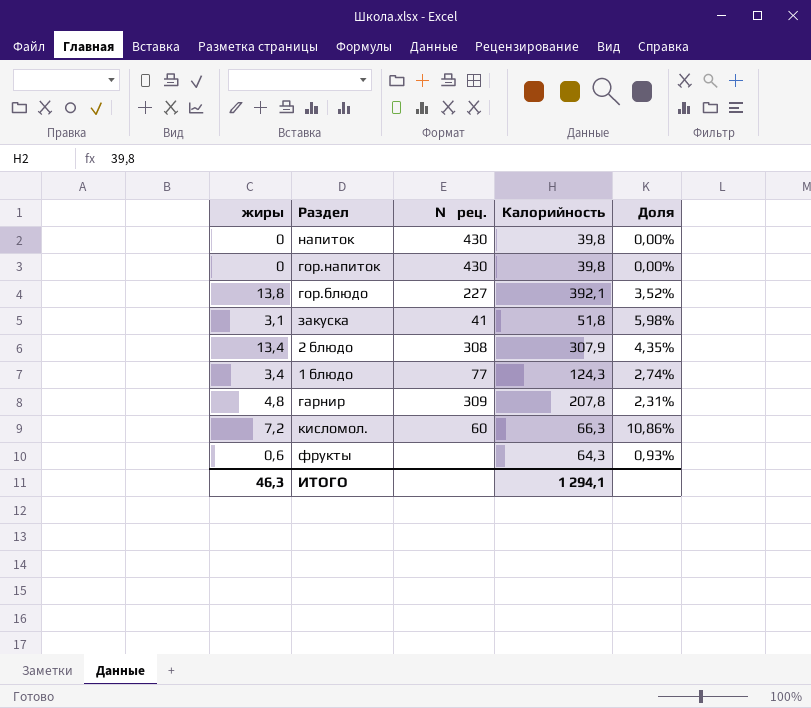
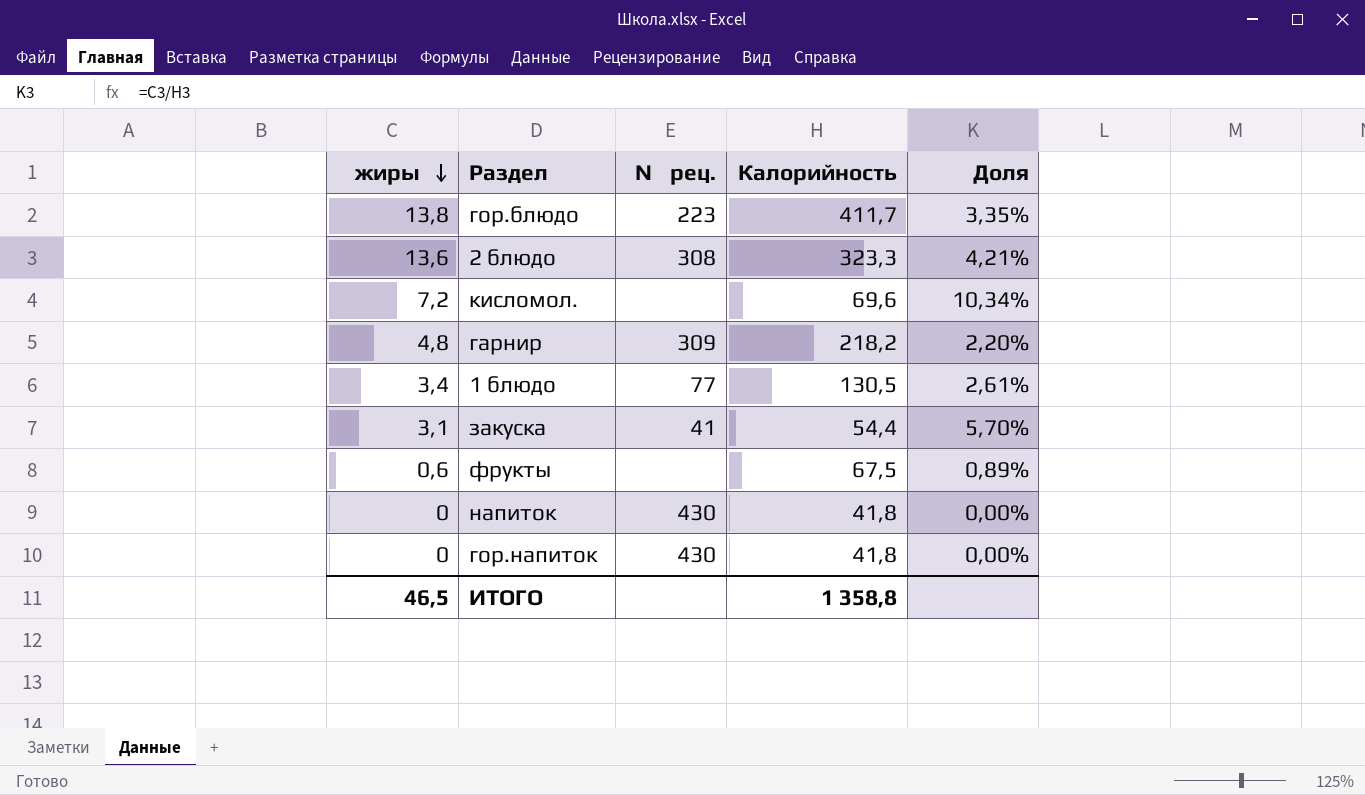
row order: none -> жиры descending
гор.блюдо | № рец.: 227 -> 223
гор.блюдо | Калорийность: 392,1 -> 411,7
гор.блюдо | Доля: 3,52% -> 3,35%
2 блюдо | жиры: 13,4 -> 13,6
2 блюдо | Калорийность: 307,9 -> 323,3
2 блюдо | Доля: 4,35% -> 4,21%
кисломол. | № рец.: 60 -> none
кисломол. | Калорийность: 66,3 -> 69,6
кисломол. | Доля: 10,86% -> 10,34%
гарнир | Калорийность: 207,8 -> 218,2
гарнир | Доля: 2,31% -> 2,20%
1 блюдо | Калорийность: 124,3 -> 130,5
1 блюдо | Доля: 2,74% -> 2,61%
закуска | Калорийность: 51,8 -> 54,4
закуска | Доля: 5,98% -> 5,70%
фрукты | Калорийность: 64,3 -> 67,5
фрукты | Доля: 0,93% -> 0,89%
напиток | Калорийность: 39,8 -> 41,8
гор.напиток | Калорийность: 39,8 -> 41,8
ИТОГО | жиры: 46,3 -> 46,5
ИТОГО | Калорийность: 1 294,1 -> 1 358,8

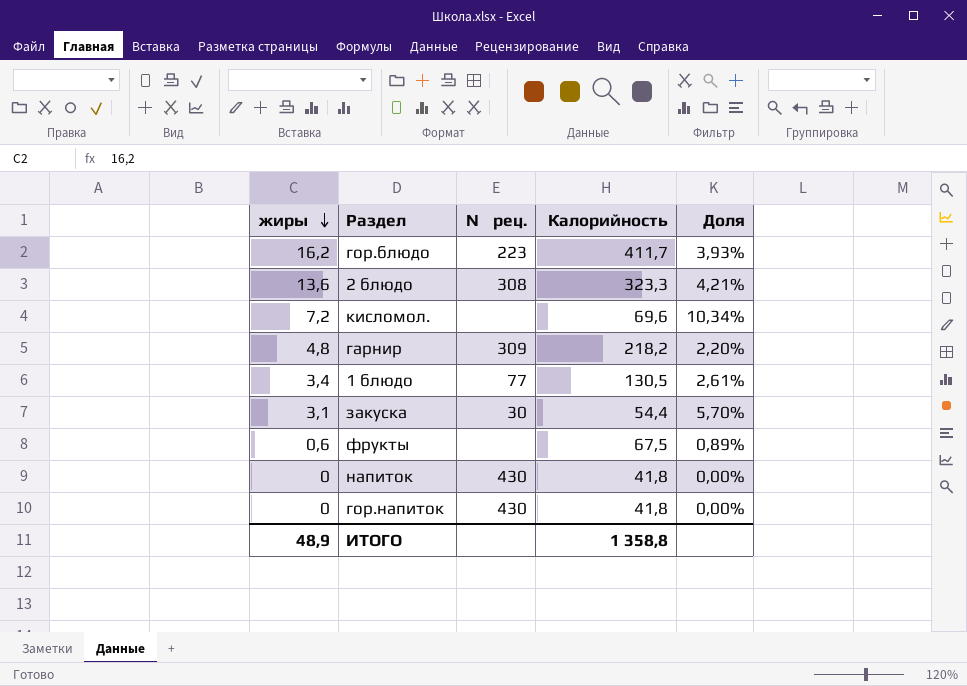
гор.блюдо | жиры: 13,8 -> 16,2
гор.блюдо | Доля: 3,35% -> 3,93%
закуска | № рец.: 41 -> 30
ИТОГО | жиры: 46,5 -> 48,9

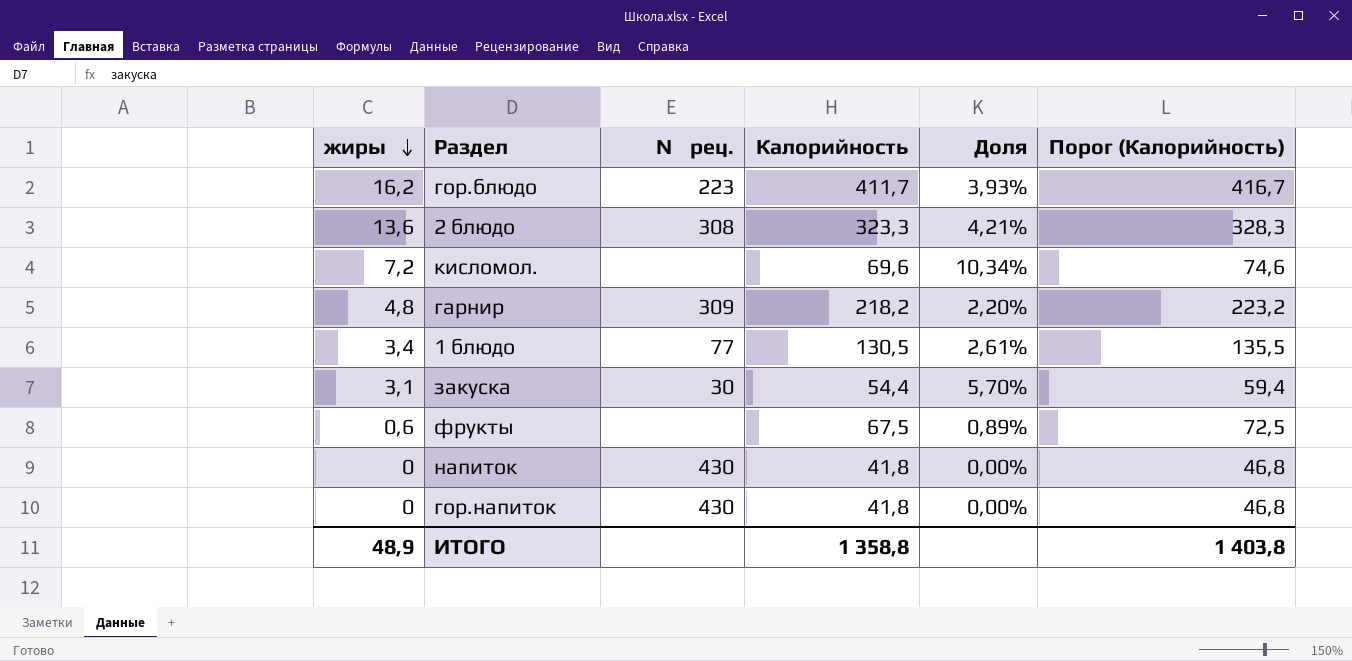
column Порог (Калорийность) | formula: none -> [Калорийность] + 5

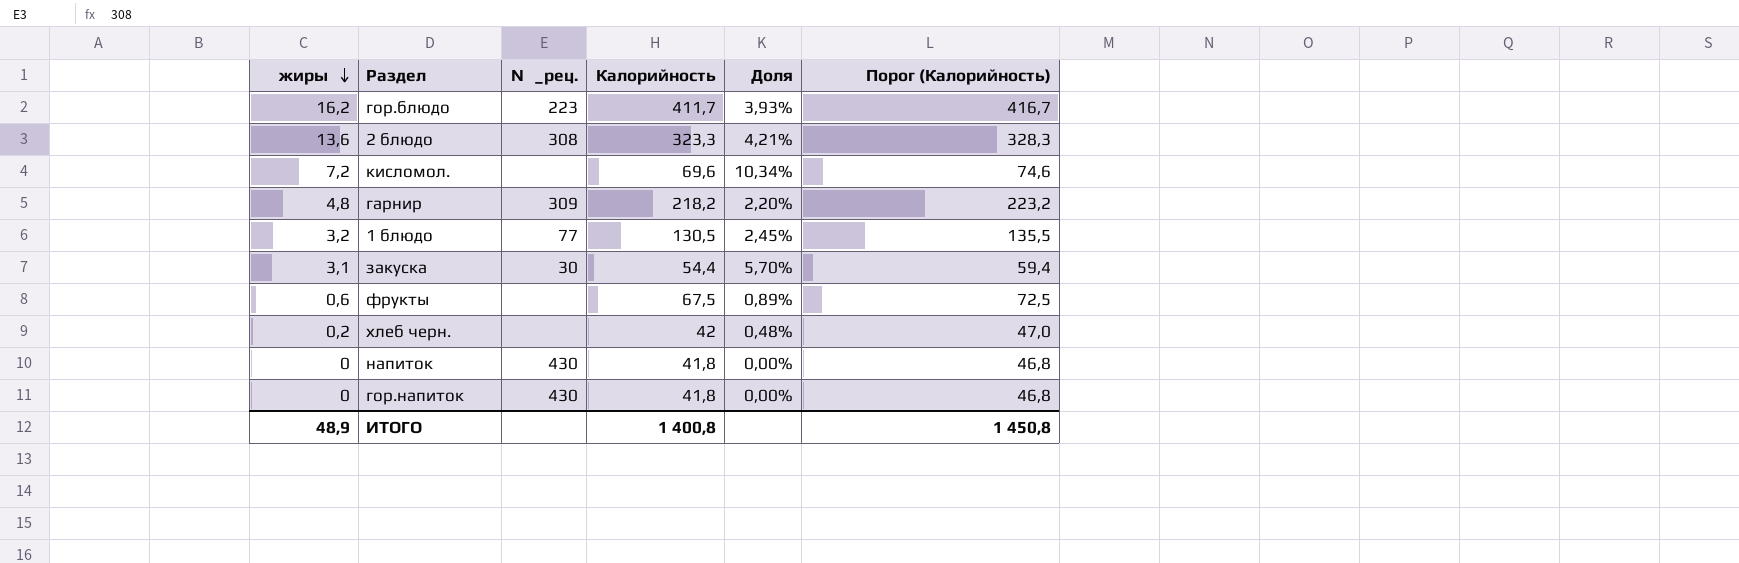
column name: № рец. -> №_рец.
1 блюдо | жиры: 3,4 -> 3,2
1 блюдо | Доля: 2,61% -> 2,45%
row хлеб черн.: none -> 0,2 | none | 42 | 0,48% | 47,0
ИТОГО | Калорийность: 1 358,8 -> 1 400,8
ИТОГО | Порог (Калорийность): 1 403,8 -> 1 450,8

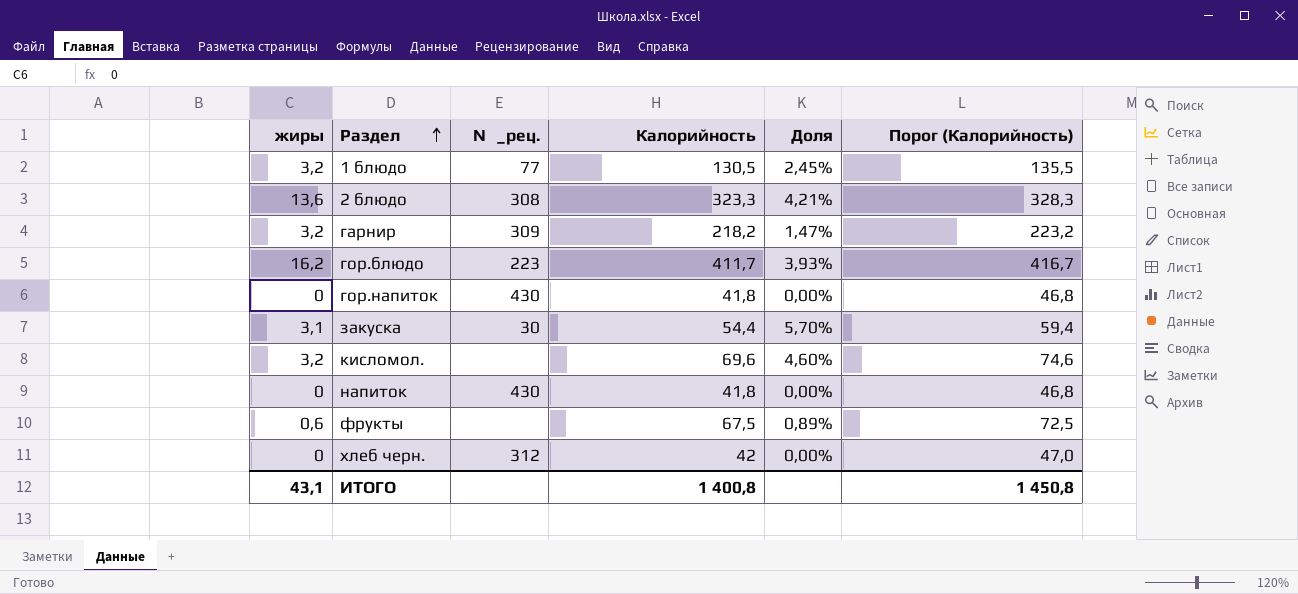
row order: жиры descending -> Раздел ascending
гарнир | жиры: 4,8 -> 3,2
гарнир | Доля: 2,20% -> 1,47%
кисломол. | жиры: 7,2 -> 3,2
кисломол. | Доля: 10,34% -> 4,60%
хлеб черн. | жиры: 0,2 -> 0
хлеб черн. | №_рец.: none -> 312
хлеб черн. | Доля: 0,48% -> 0,00%
ИТОГО | жиры: 48,9 -> 43,1

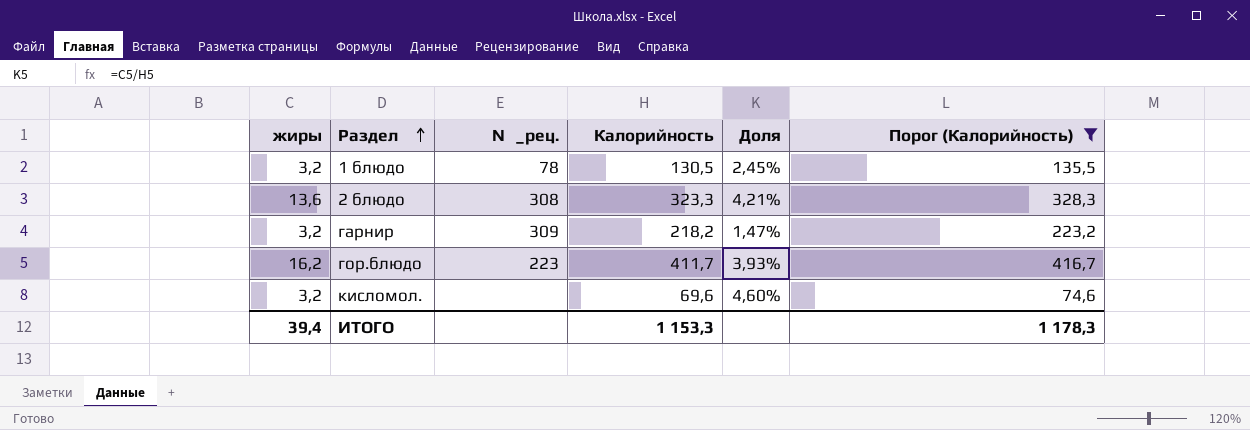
filter: none -> Порог (Калорийность) >= 74,6
1 блюдо | №_рец.: 77 -> 78
ИТОГО | жиры: 43,1 -> 39,4
ИТОГО | Калорийность: 1 400,8 -> 1 153,3
ИТОГО | Порог (Калорийность): 1 450,8 -> 1 178,3

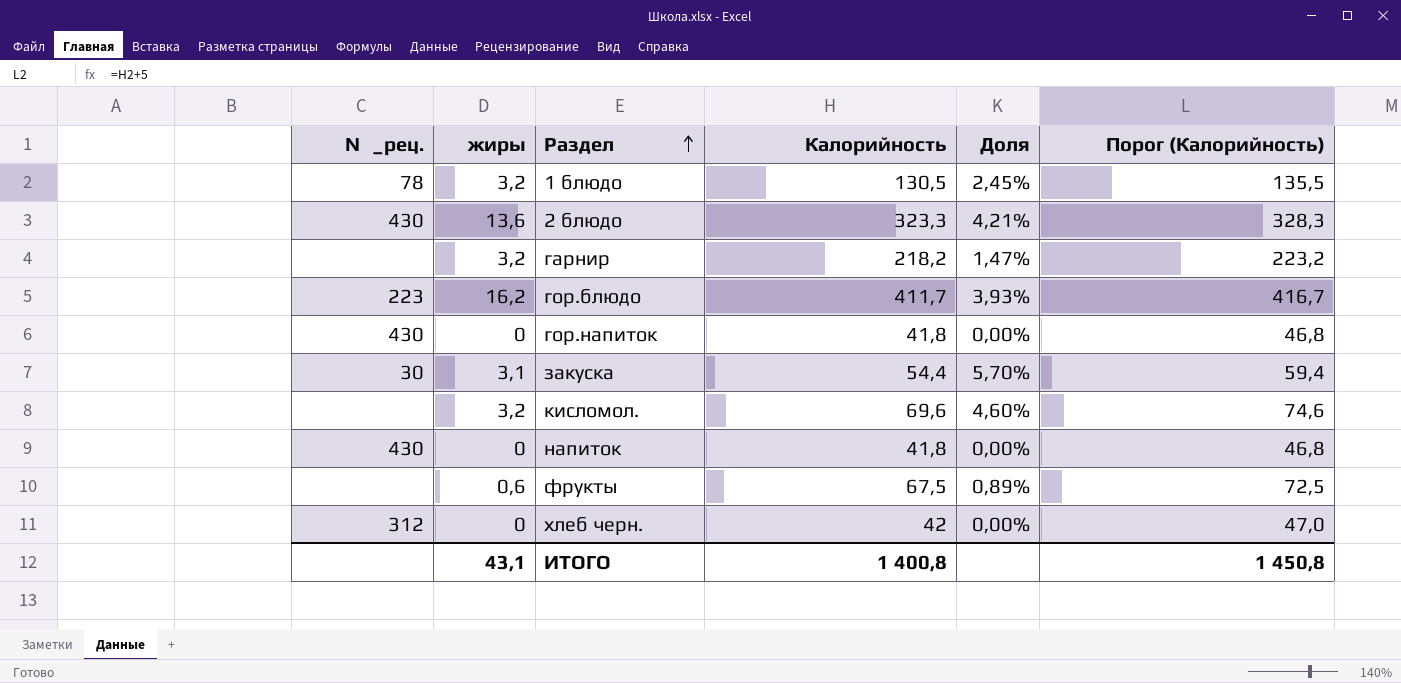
filter: Порог (Калорийность) >= 74,6 -> none
column №_рец. | position: 3 -> 1
2 блюдо | №_рец.: 308 -> 430
гарнир | №_рец.: 309 -> none
ИТОГО | жиры: 39,4 -> 43,1
ИТОГО | Калорийность: 1 153,3 -> 1 400,8
ИТОГО | Порог (Калорийность): 1 178,3 -> 1 450,8

